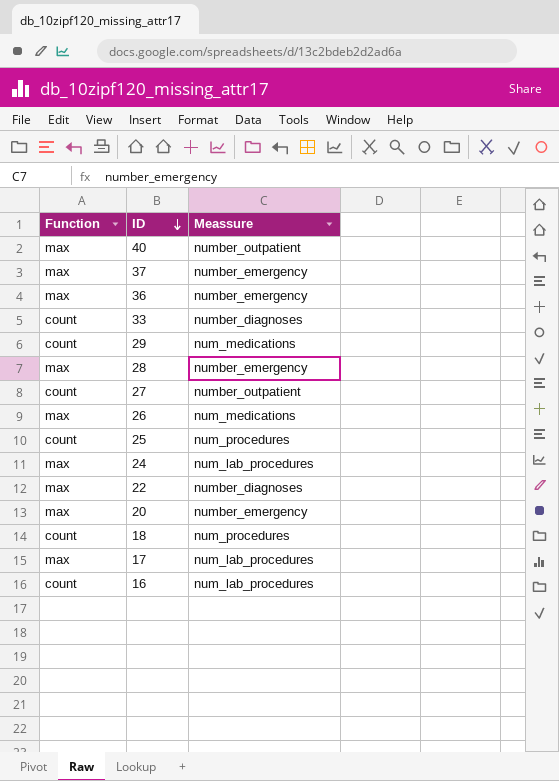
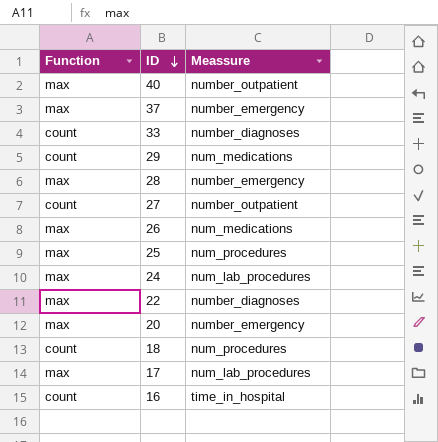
row 36: max | number_emergency -> none
25 | Function: count -> max
16 | Meassure: num_lab_procedures -> time_in_hospital

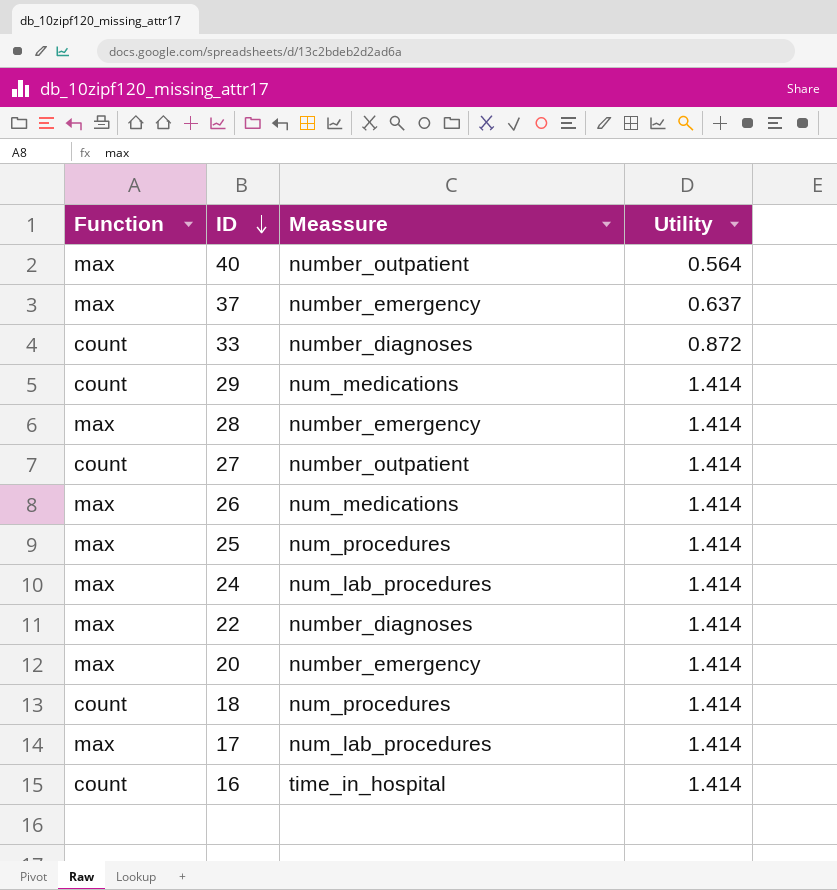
column Utility | position: none -> 4

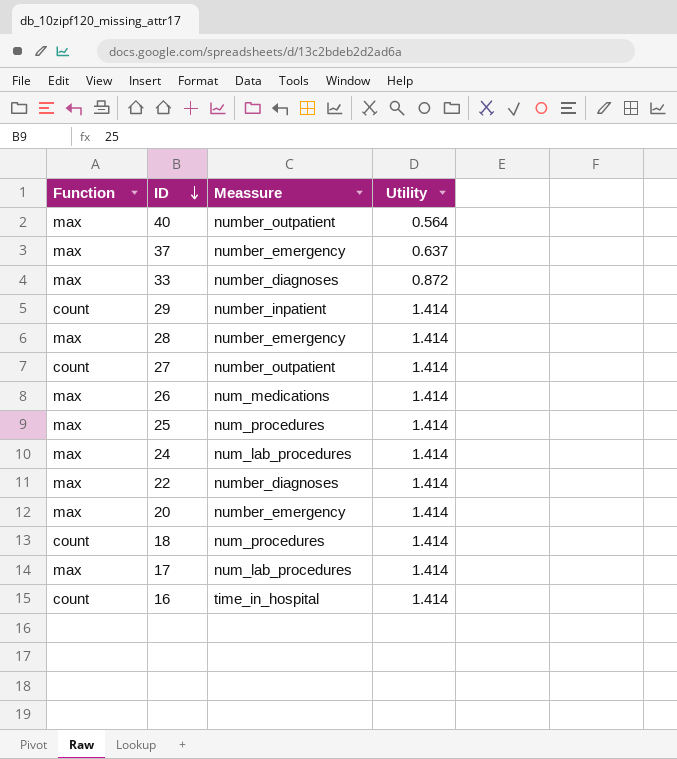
33 | Function: count -> max
29 | Meassure: num_medications -> number_inpatient

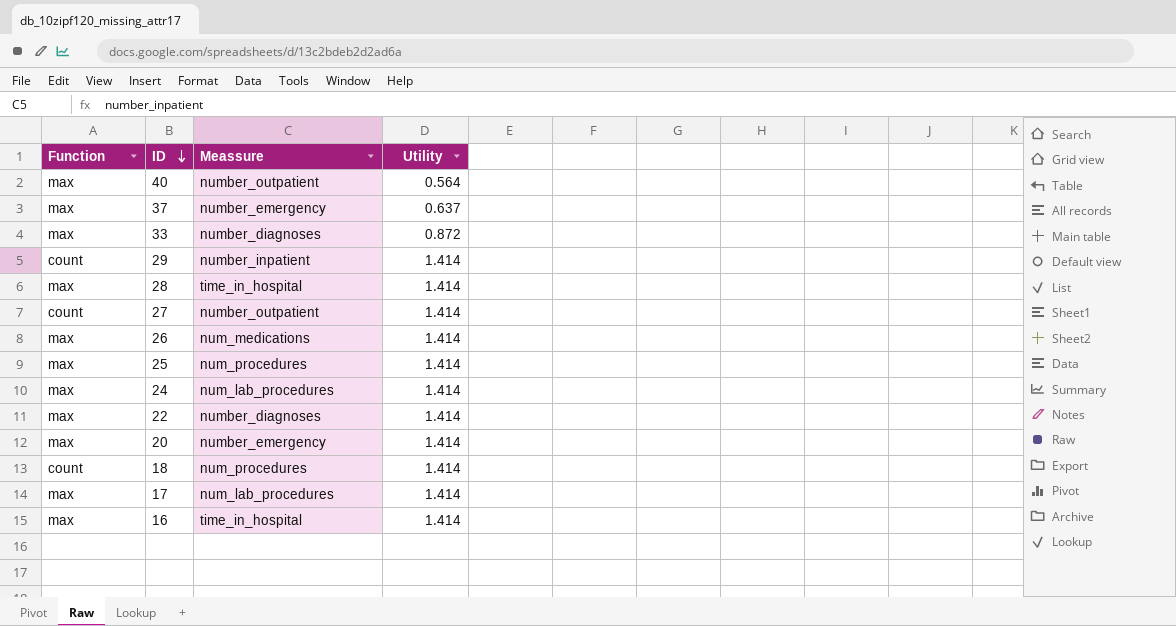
28 | Meassure: number_emergency -> time_in_hospital
16 | Function: count -> max

